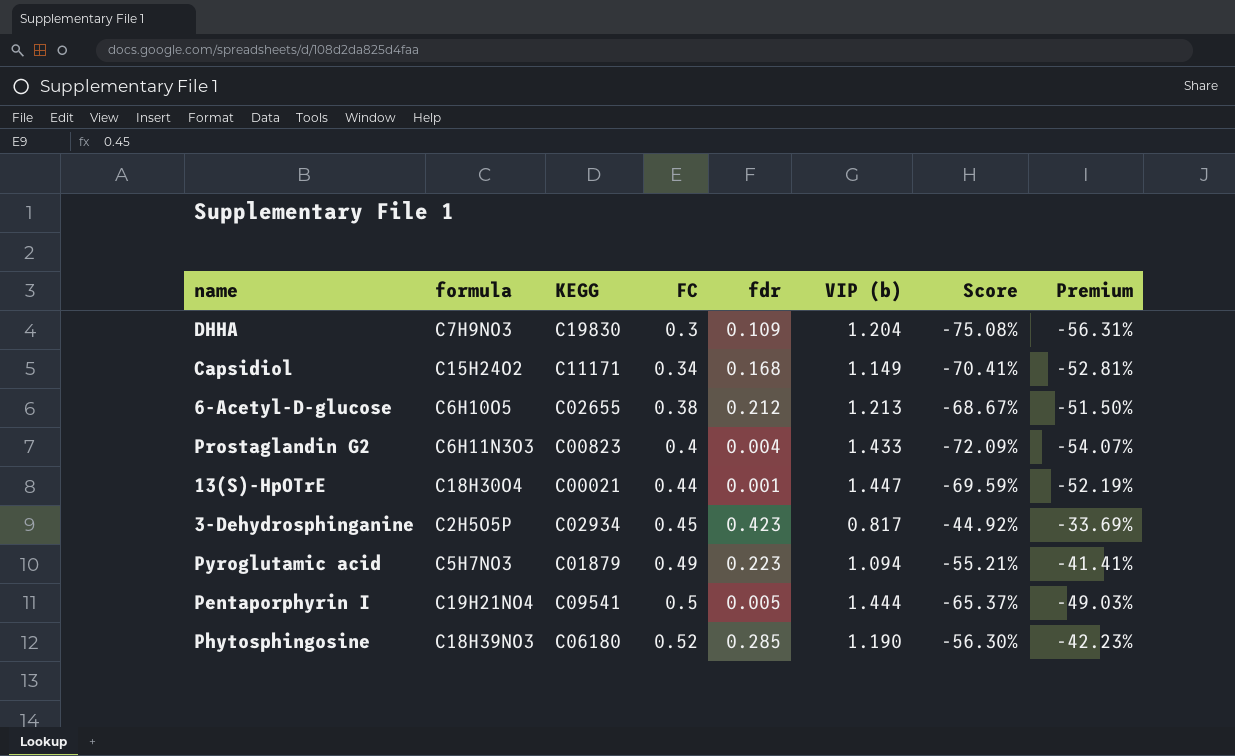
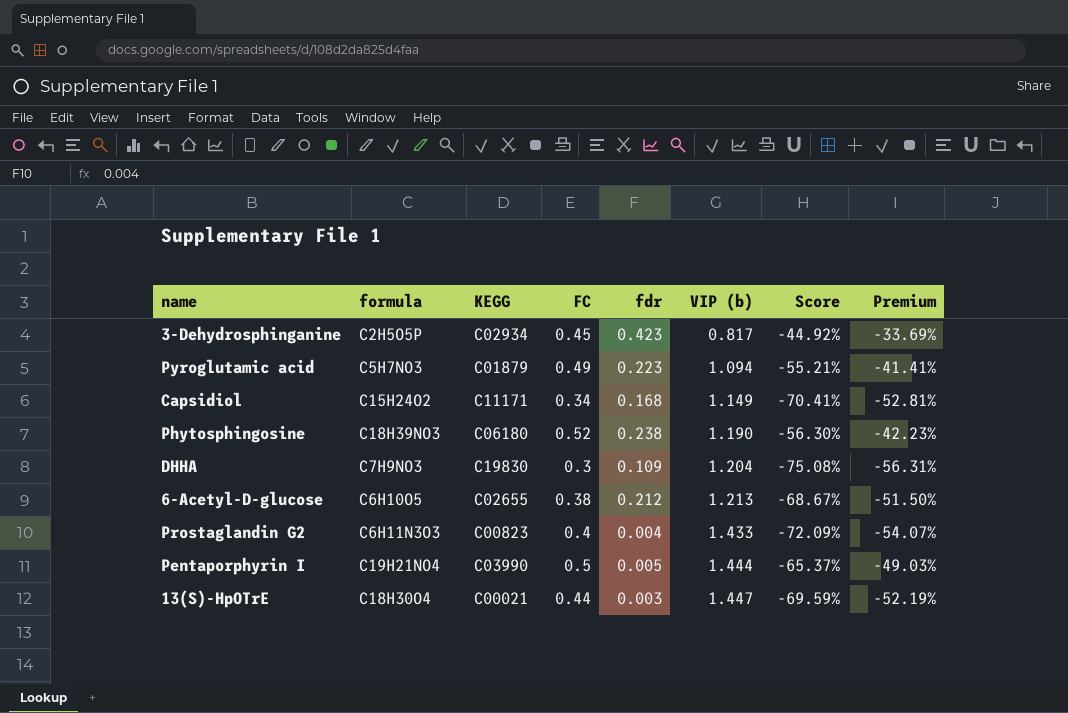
row order: FC ascending -> VIP (b) ascending
Phytosphingosine | fdr: 0.285 -> 0.238
Pentaporphyrin I | KEGG: C09541 -> C03990
13(S)-HpOTrE | fdr: 0.001 -> 0.003

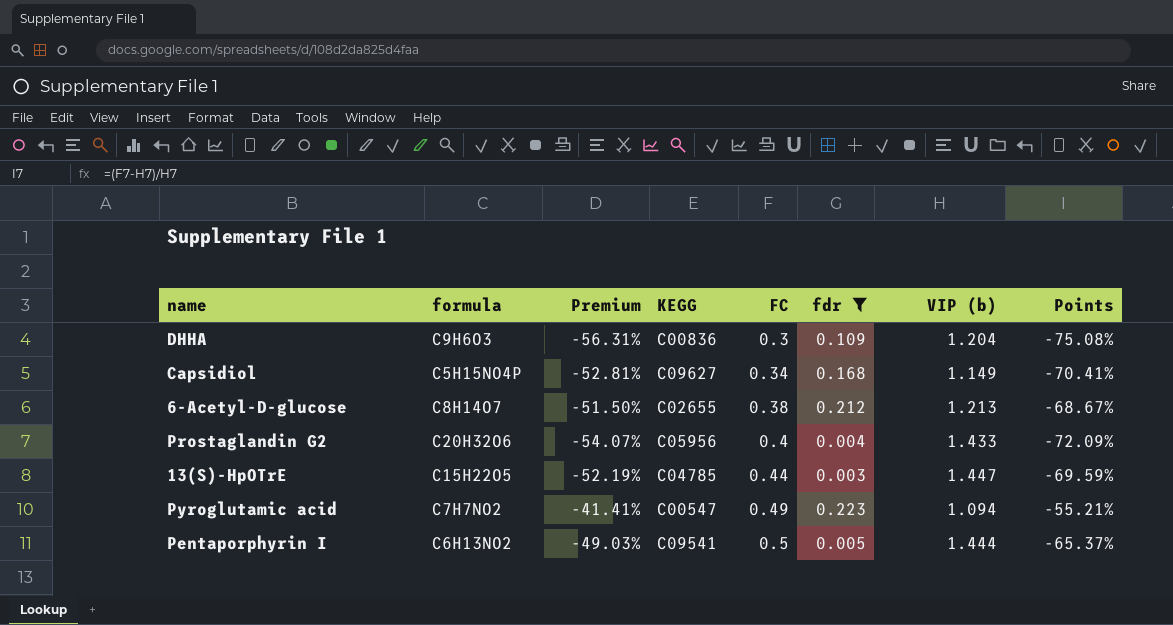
filter: none -> fdr <= 0.223
row order: VIP (b) ascending -> FC ascending
column Premium | position: 8 -> 3
column name: Score -> Points
DHHA | formula: C7H9NO3 -> C9H6O3
DHHA | KEGG: C19830 -> C00836
Capsidiol | formula: C15H24O2 -> C5H15NO4P
Capsidiol | KEGG: C11171 -> C09627
6-Acetyl-D-glucose | formula: C6H10O5 -> C8H14O7
Prostaglandin G2 | formula: C6H11N3O3 -> C20H32O6
Prostaglandin G2 | KEGG: C00823 -> C05956
13(S)-HpOTrE | formula: C18H30O4 -> C15H22O5
13(S)-HpOTrE | KEGG: C00021 -> C04785
Pyroglutamic acid | formula: C5H7NO3 -> C7H7NO2
Pyroglutamic acid | KEGG: C01879 -> C00547
Pentaporphyrin I | formula: C19H21NO4 -> C6H13NO2
Pentaporphyrin I | KEGG: C03990 -> C09541

